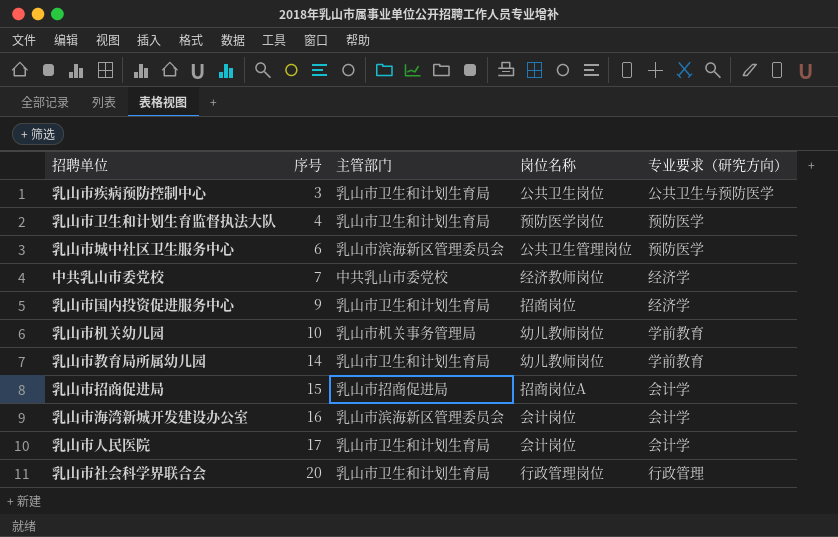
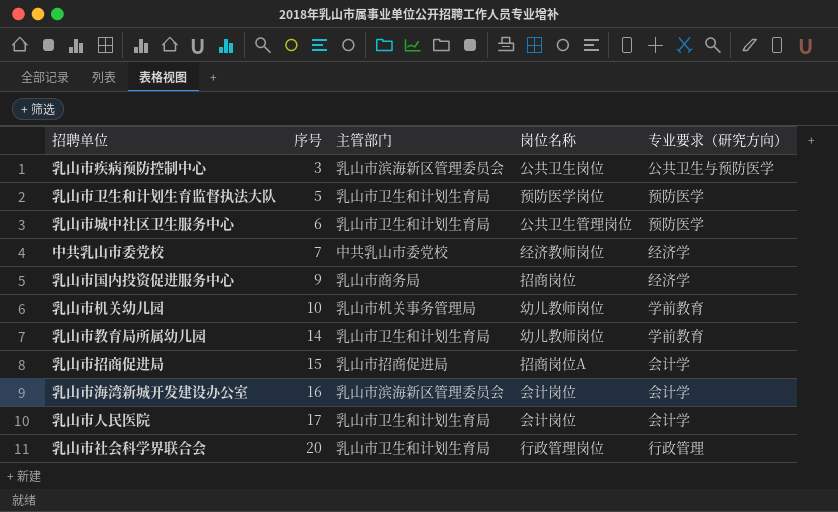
乳山市疾病预防控制中心 | 主管部门: 乳山市卫生和计划生育局 -> 乳山市滨海新区管理委员会
乳山市卫生和计划生育监督执法大队 | 序号: 4 -> 5
乳山市城中社区卫生服务中心 | 主管部门: 乳山市滨海新区管理委员会 -> 乳山市卫生和计划生育局
乳山市国内投资促进服务中心 | 主管部门: 乳山市卫生和计划生育局 -> 乳山市商务局

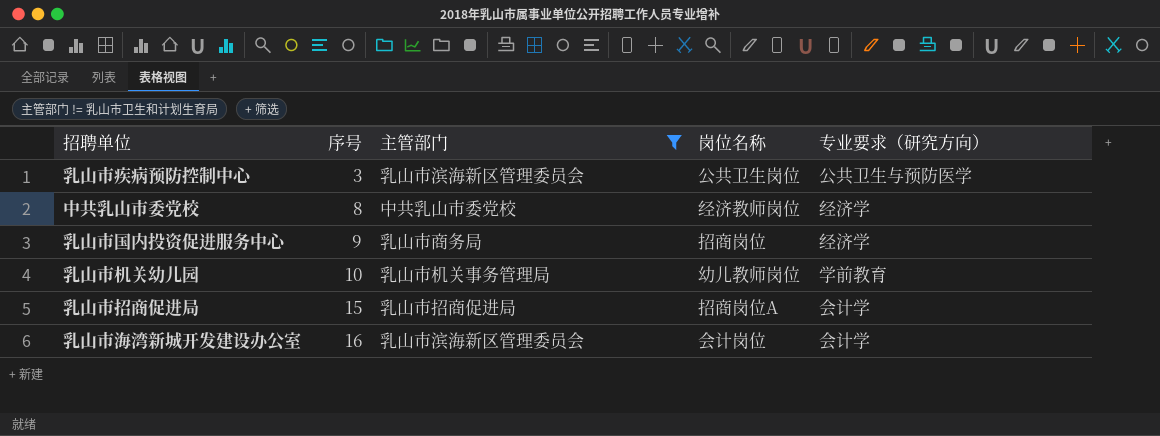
filter: none -> 主管部门 != 乳山市卫生和计划生育局
中共乳山市委党校 | 序号: 7 -> 8

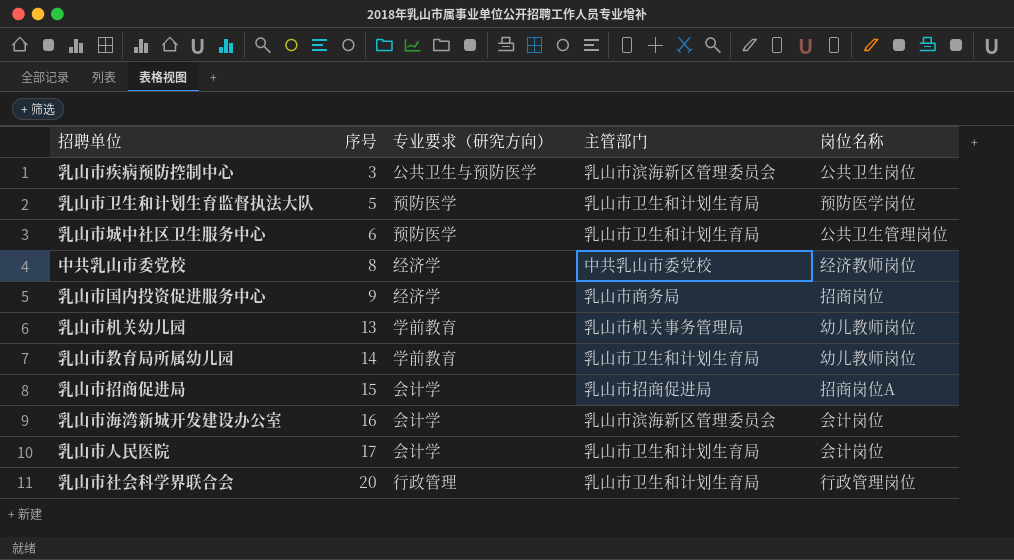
filter: 主管部门 != 乳山市卫生和计划生育局 -> none
column 专业要求（研究方向） | position: 5 -> 3
乳山市机关幼儿园 | 序号: 10 -> 13

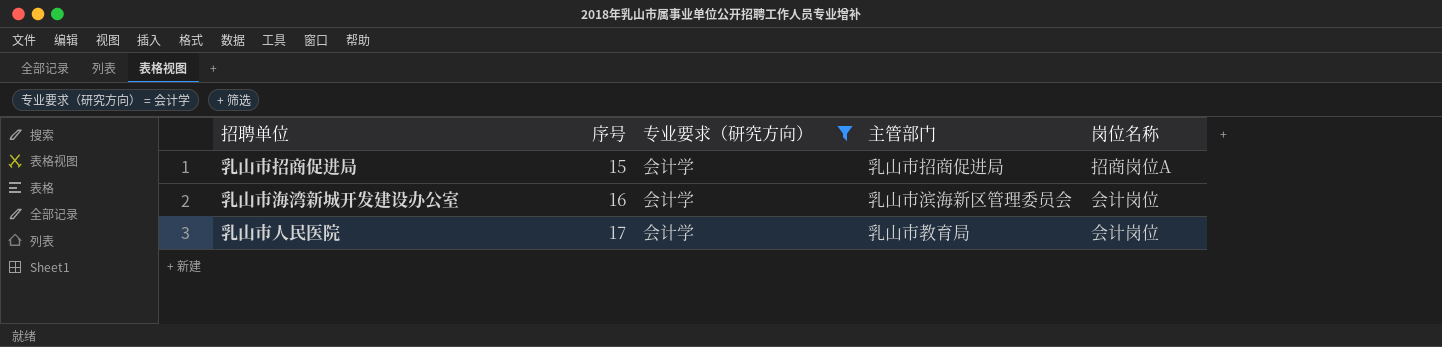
filter: none -> 专业要求（研究方向） = 会计学
乳山市人民医院 | 主管部门: 乳山市卫生和计划生育局 -> 乳山市教育局

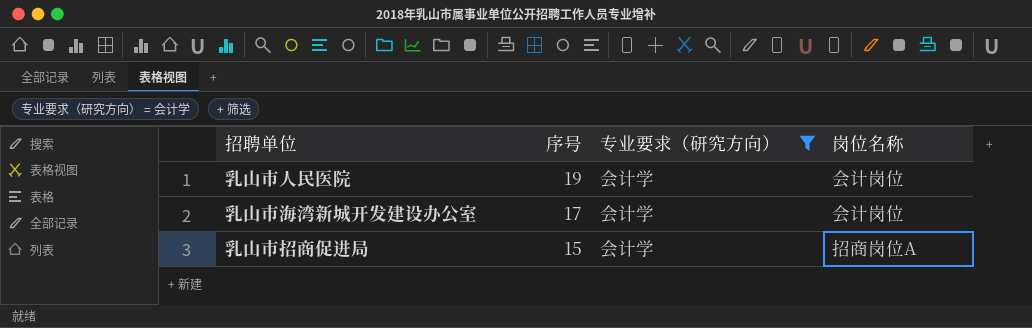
row order: 序号 ascending -> 序号 descending
column 主管部门 | position: 4 -> none
乳山市人民医院 | 序号: 17 -> 19
乳山市海湾新城开发建设办公室 | 序号: 16 -> 17

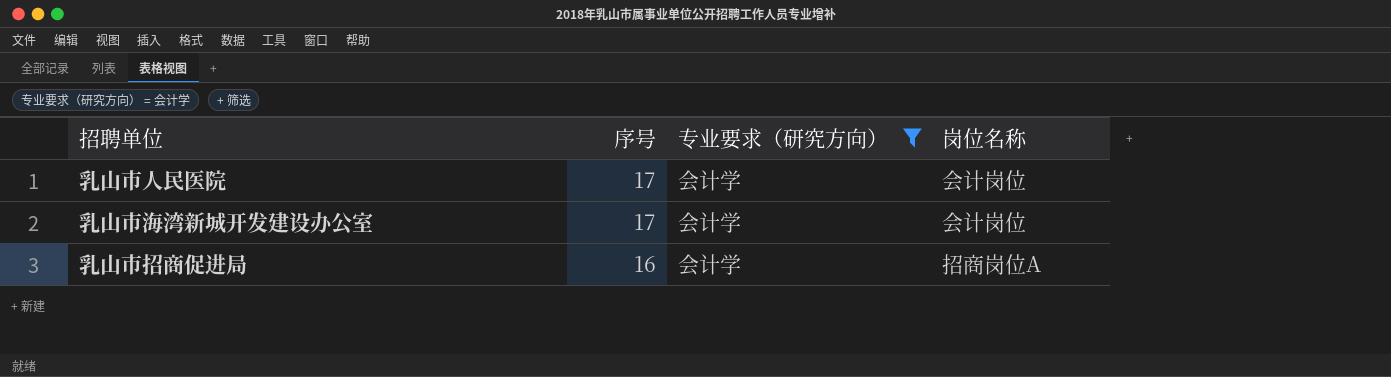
乳山市人民医院 | 序号: 19 -> 17
乳山市招商促进局 | 序号: 15 -> 16

